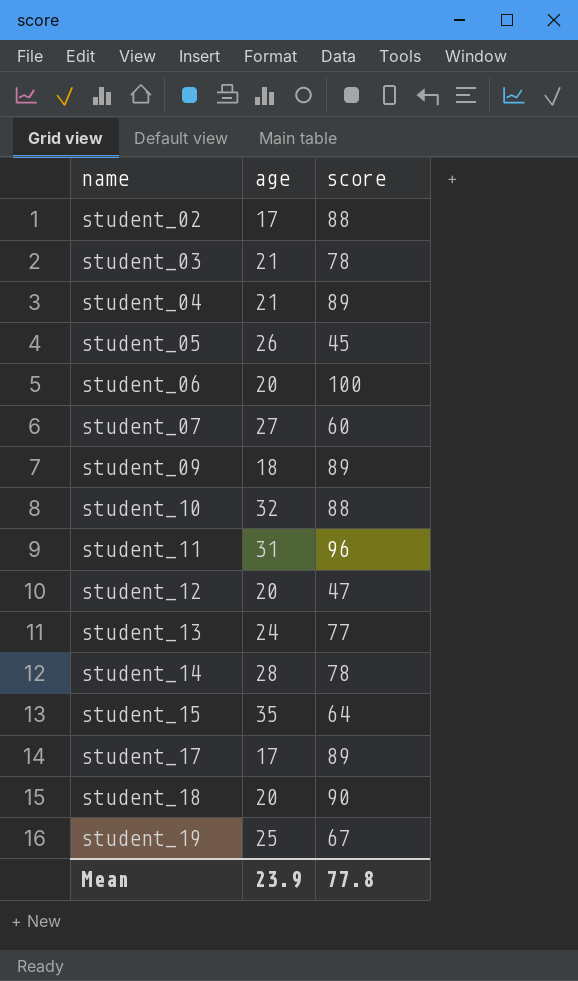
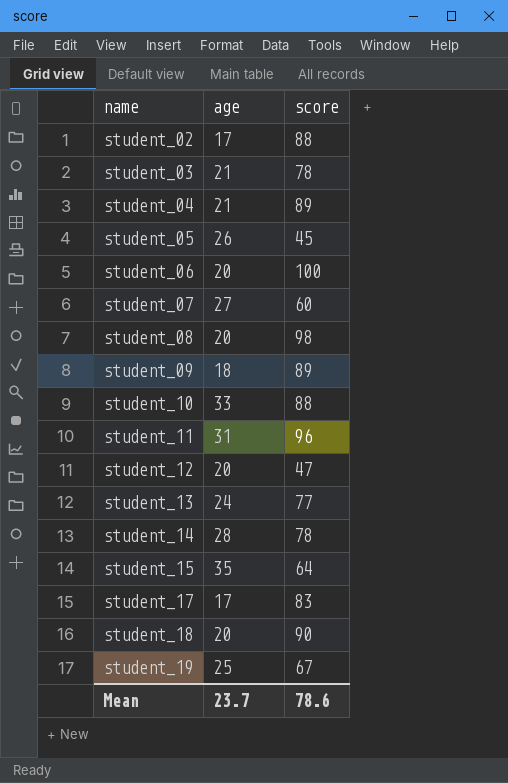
row student_08: none -> 20 | 98
student_10 | age: 32 -> 33
student_17 | score: 89 -> 83
Mean | age: 23.9 -> 23.7
Mean | score: 77.8 -> 78.6

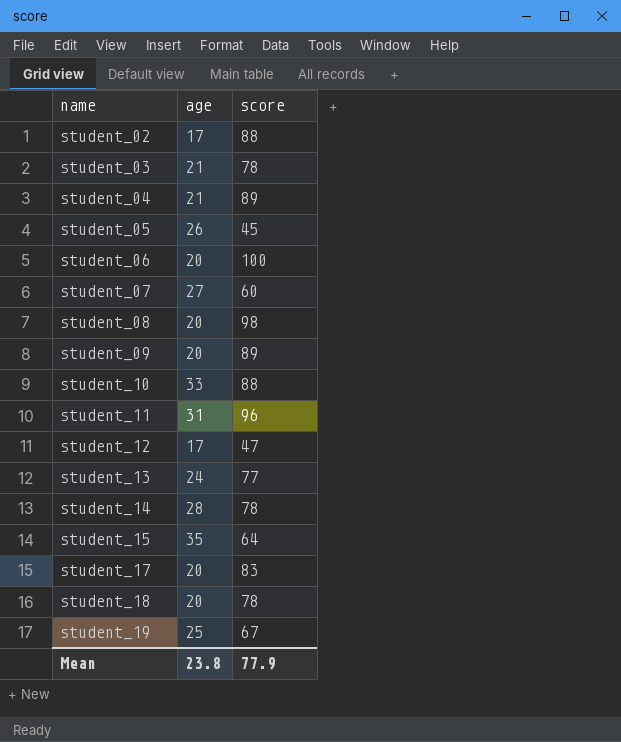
student_09 | age: 18 -> 20
student_12 | age: 20 -> 17
student_17 | age: 17 -> 20
student_18 | score: 90 -> 78
Mean | age: 23.7 -> 23.8
Mean | score: 78.6 -> 77.9

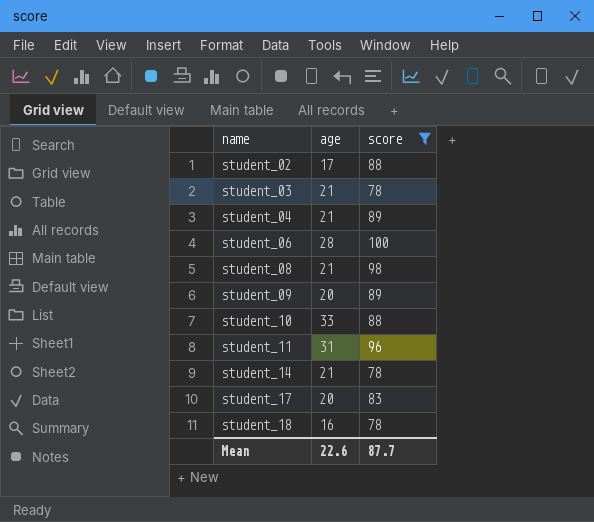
filter: none -> score >= 78
student_06 | age: 20 -> 28
student_08 | age: 20 -> 21
student_14 | age: 28 -> 21
student_18 | age: 20 -> 16
Mean | age: 23.8 -> 22.6
Mean | score: 77.9 -> 87.7

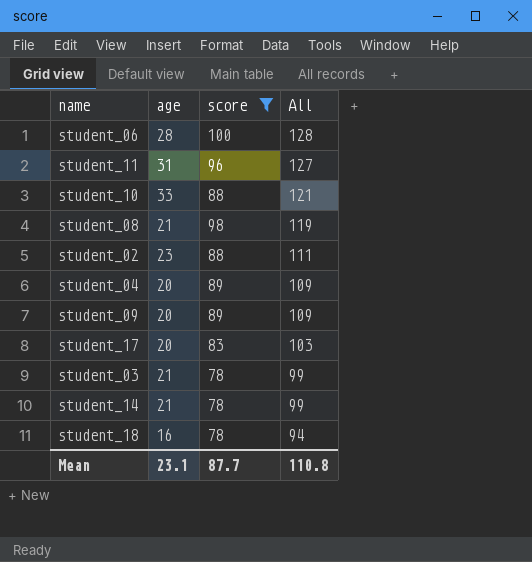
row order: name ascending -> All descending
column All | formula: none -> [age] + [score]
student_02 | age: 17 -> 23
student_04 | age: 21 -> 20
Mean | age: 22.6 -> 23.1

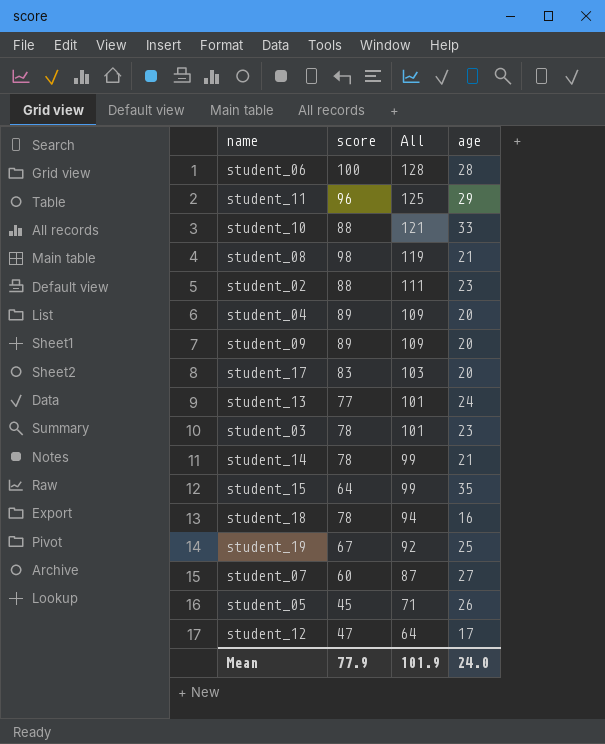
filter: score >= 78 -> none
column age | position: 2 -> 4
student_11 | All: 127 -> 125
student_11 | age: 31 -> 29
student_03 | All: 99 -> 101
student_03 | age: 21 -> 23
Mean | score: 87.7 -> 77.9
Mean | All: 110.8 -> 101.9
Mean | age: 23.1 -> 24.0

